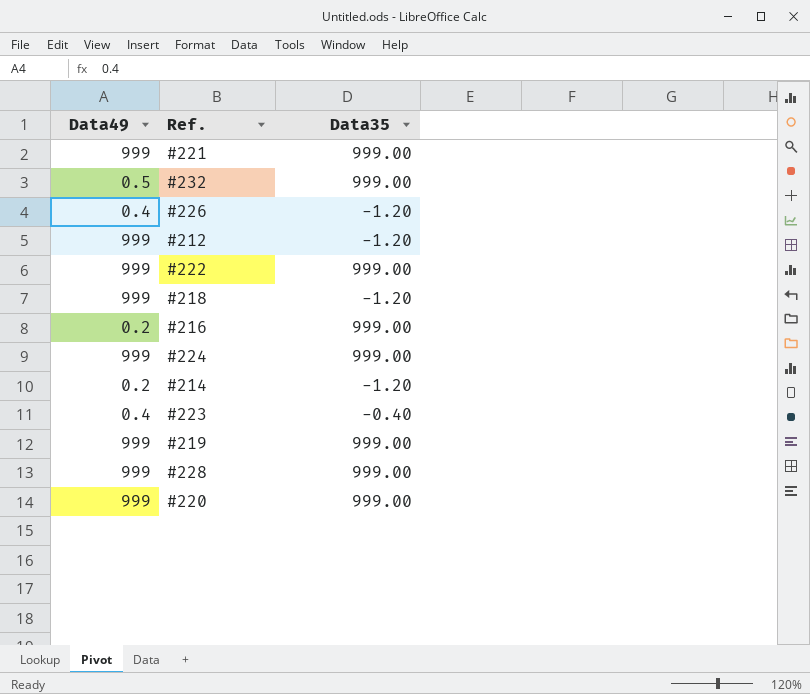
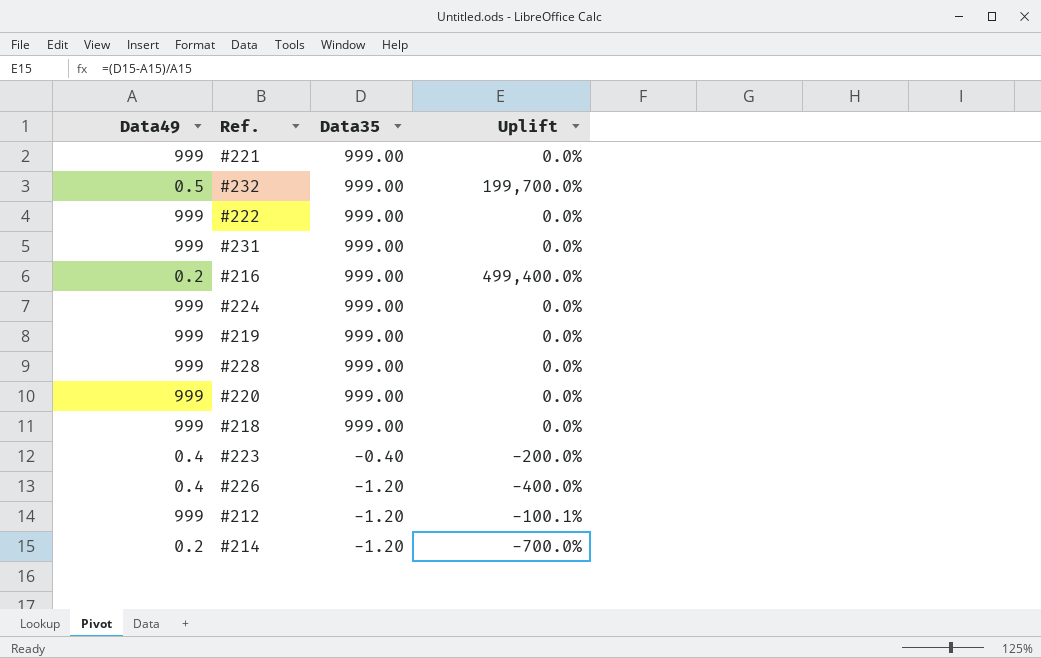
row order: none -> Data35 descending
column Uplift | formula: none -> ([Data35] - [Data49]) / [Data49]
row #231: none -> 999 | 999.00 | 0.0%
#218 | Data35: -1.20 -> 999.00

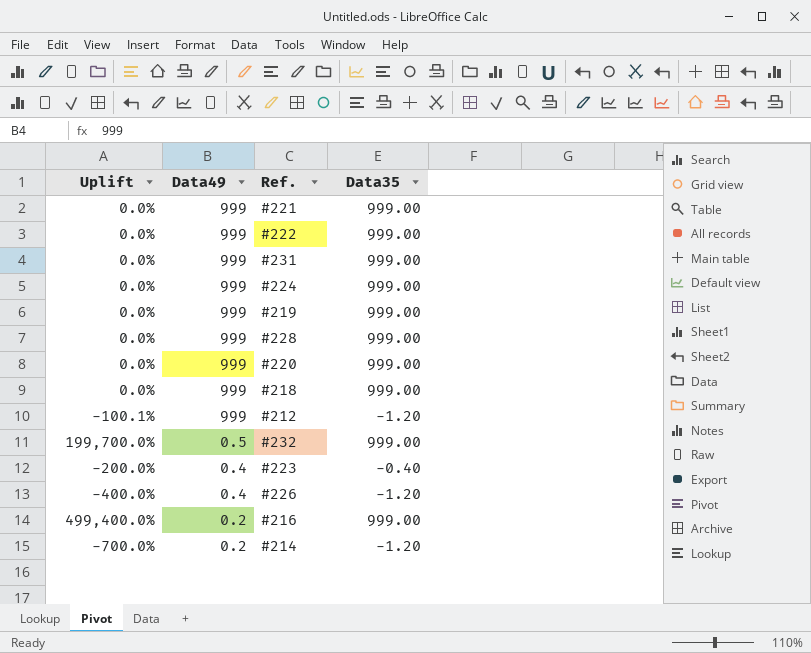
row order: Data35 descending -> Data49 descending
column Uplift | position: 4 -> 1

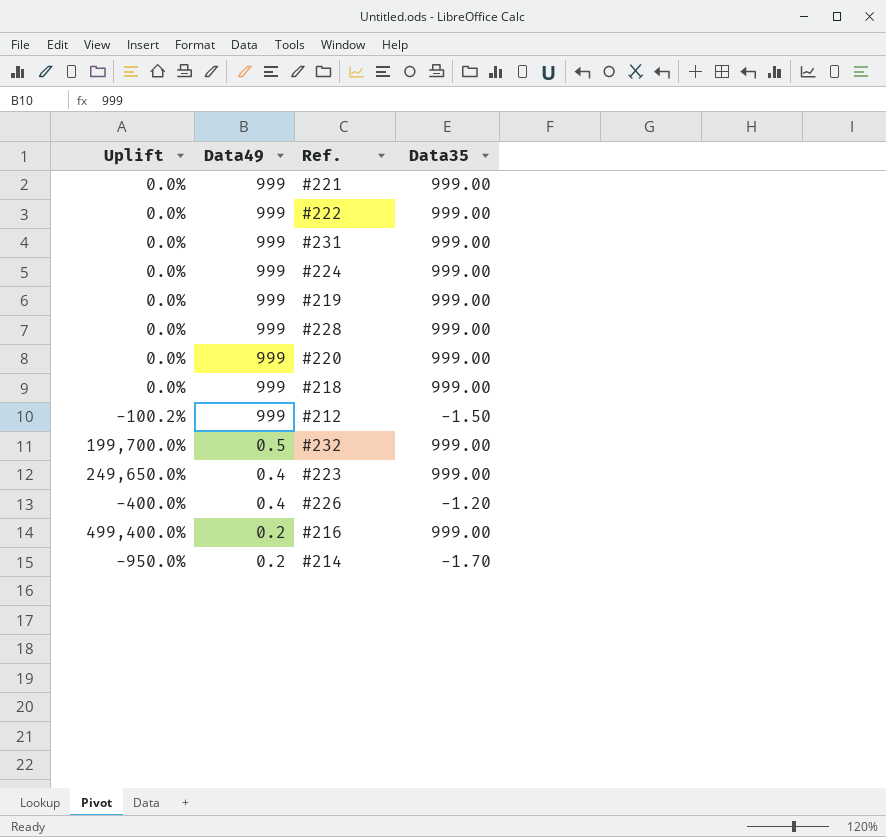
#212 | Uplift: -100.1% -> -100.2%
#212 | Data35: -1.20 -> -1.50
#223 | Uplift: -200.0% -> 249,650.0%
#223 | Data35: -0.40 -> 999.00
#214 | Uplift: -700.0% -> -950.0%
#214 | Data35: -1.20 -> -1.70

